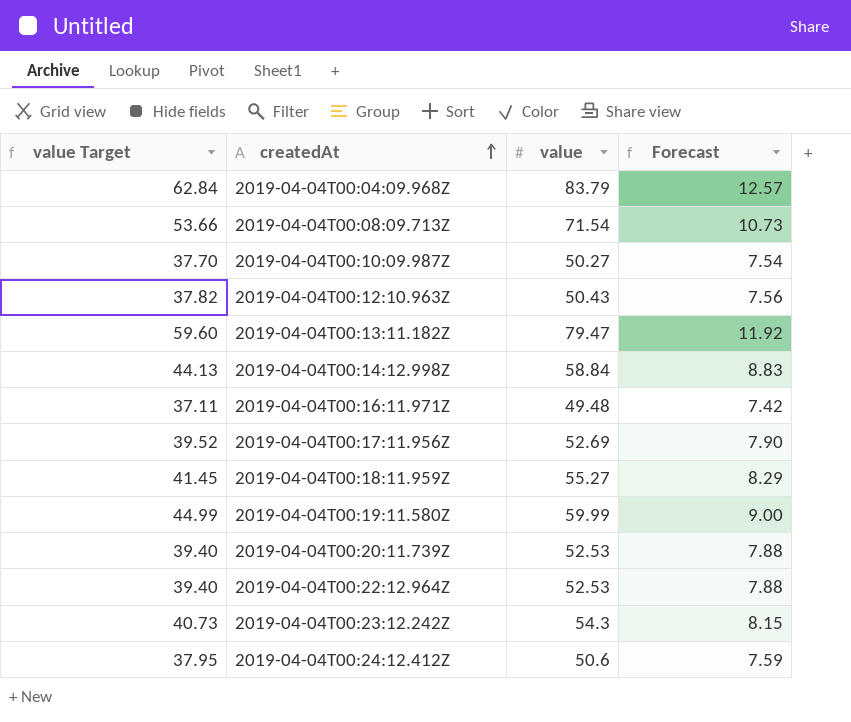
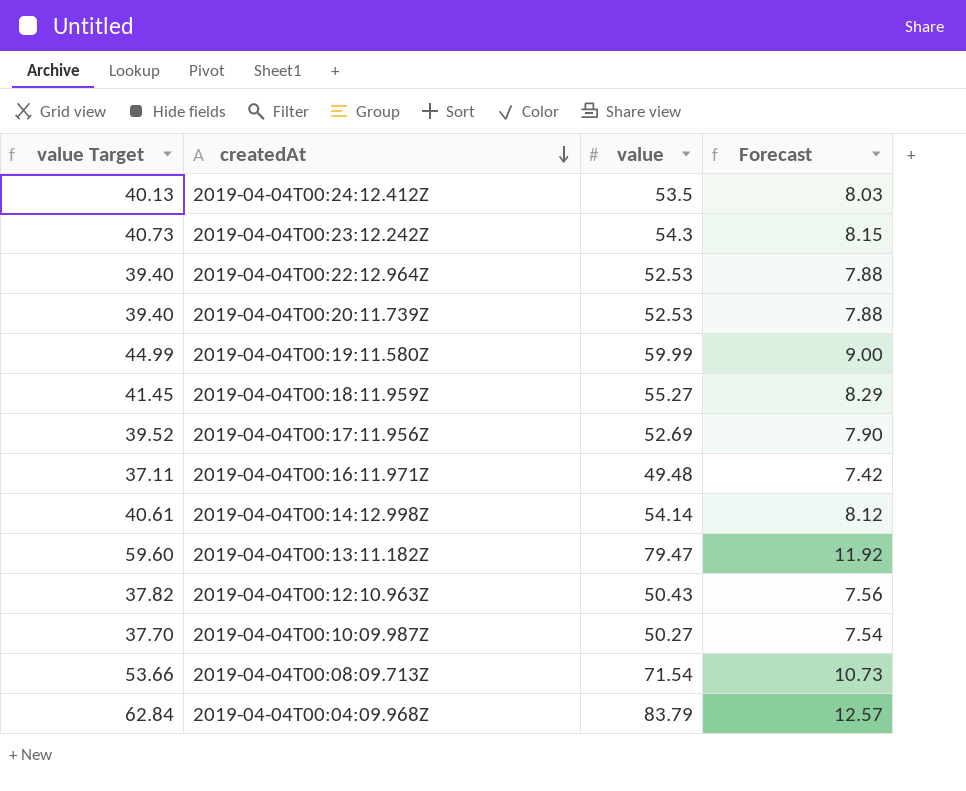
row order: createdAt ascending -> createdAt descending
2019-04-04T00:24:12.412Z | value Target: 37.95 -> 40.13
2019-04-04T00:24:12.412Z | value: 50.6 -> 53.5
2019-04-04T00:24:12.412Z | Forecast: 7.59 -> 8.03
2019-04-04T00:14:12.998Z | value Target: 44.13 -> 40.61
2019-04-04T00:14:12.998Z | value: 58.84 -> 54.14
2019-04-04T00:14:12.998Z | Forecast: 8.83 -> 8.12

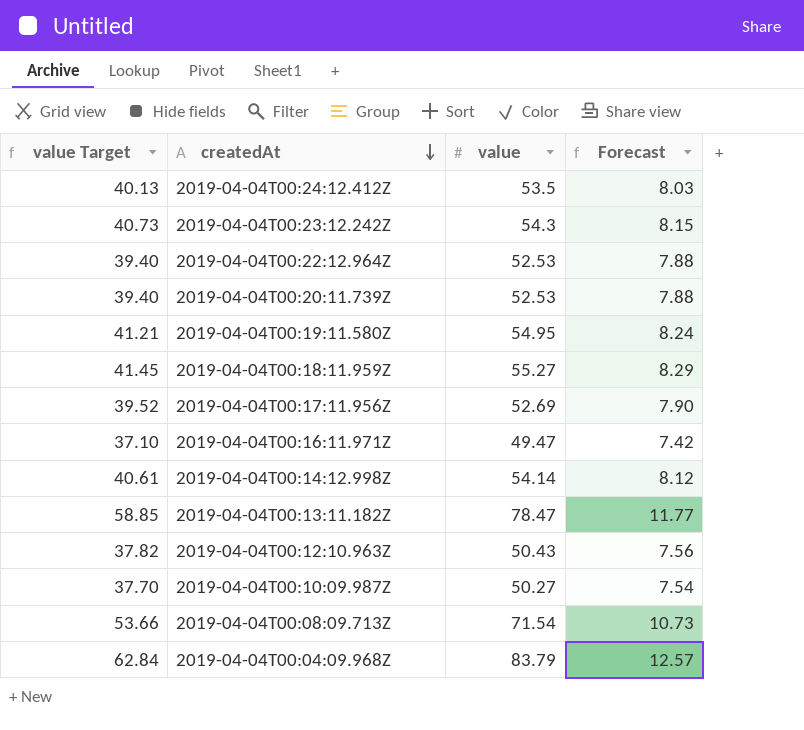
2019-04-04T00:19:11.580Z | value Target: 44.99 -> 41.21
2019-04-04T00:19:11.580Z | value: 59.99 -> 54.95
2019-04-04T00:19:11.580Z | Forecast: 9.00 -> 8.24
2019-04-04T00:16:11.971Z | value Target: 37.11 -> 37.10
2019-04-04T00:16:11.971Z | value: 49.48 -> 49.47
2019-04-04T00:13:11.182Z | value Target: 59.60 -> 58.85
2019-04-04T00:13:11.182Z | value: 79.47 -> 78.47
2019-04-04T00:13:11.182Z | Forecast: 11.92 -> 11.77

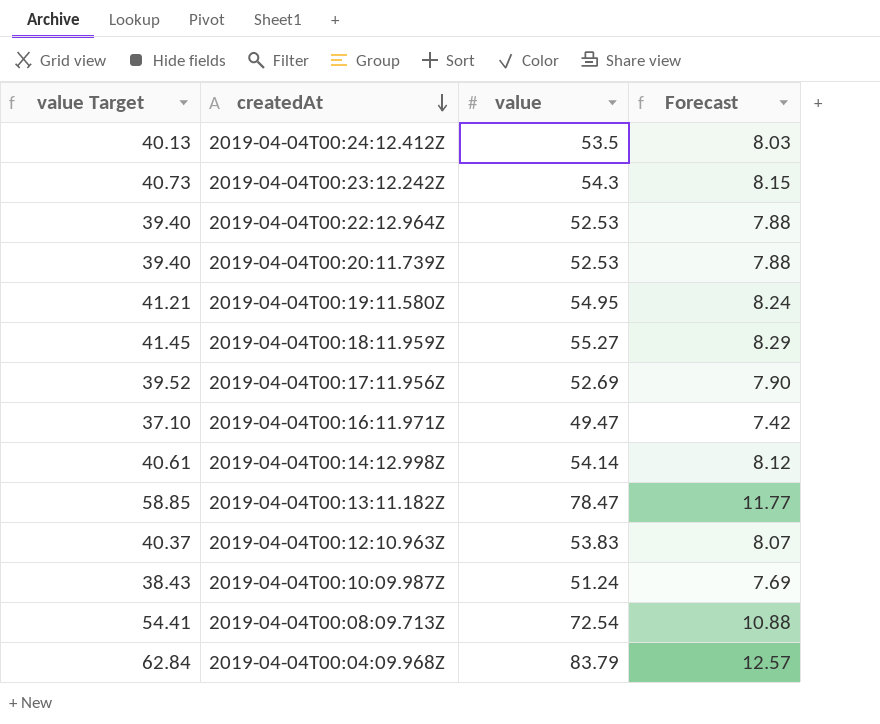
2019-04-04T00:12:10.963Z | value Target: 37.82 -> 40.37
2019-04-04T00:12:10.963Z | value: 50.43 -> 53.83
2019-04-04T00:12:10.963Z | Forecast: 7.56 -> 8.07
2019-04-04T00:10:09.987Z | value Target: 37.70 -> 38.43
2019-04-04T00:10:09.987Z | value: 50.27 -> 51.24
2019-04-04T00:10:09.987Z | Forecast: 7.54 -> 7.69
2019-04-04T00:08:09.713Z | value Target: 53.66 -> 54.41
2019-04-04T00:08:09.713Z | value: 71.54 -> 72.54
2019-04-04T00:08:09.713Z | Forecast: 10.73 -> 10.88

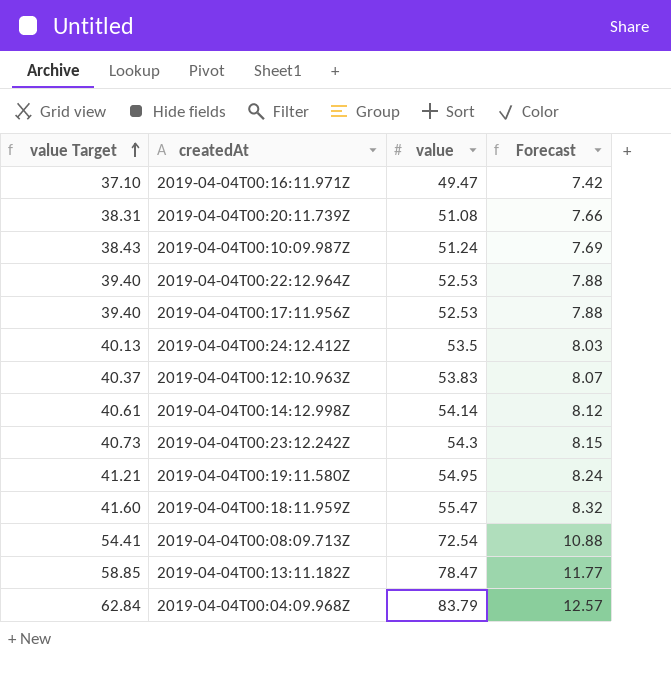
row order: createdAt descending -> value Target ascending
2019-04-04T00:20:11.739Z | value Target: 39.40 -> 38.31
2019-04-04T00:20:11.739Z | value: 52.53 -> 51.08
2019-04-04T00:20:11.739Z | Forecast: 7.88 -> 7.66
2019-04-04T00:17:11.956Z | value Target: 39.52 -> 39.40
2019-04-04T00:17:11.956Z | value: 52.69 -> 52.53
2019-04-04T00:17:11.956Z | Forecast: 7.90 -> 7.88
2019-04-04T00:18:11.959Z | value Target: 41.45 -> 41.60
2019-04-04T00:18:11.959Z | value: 55.27 -> 55.47
2019-04-04T00:18:11.959Z | Forecast: 8.29 -> 8.32

